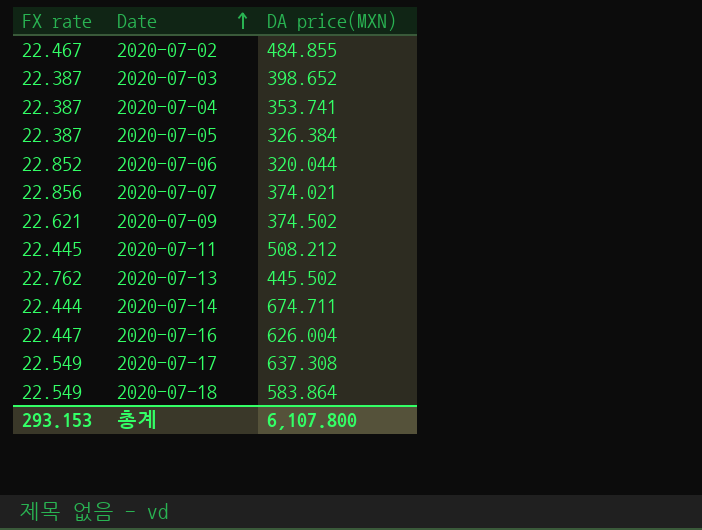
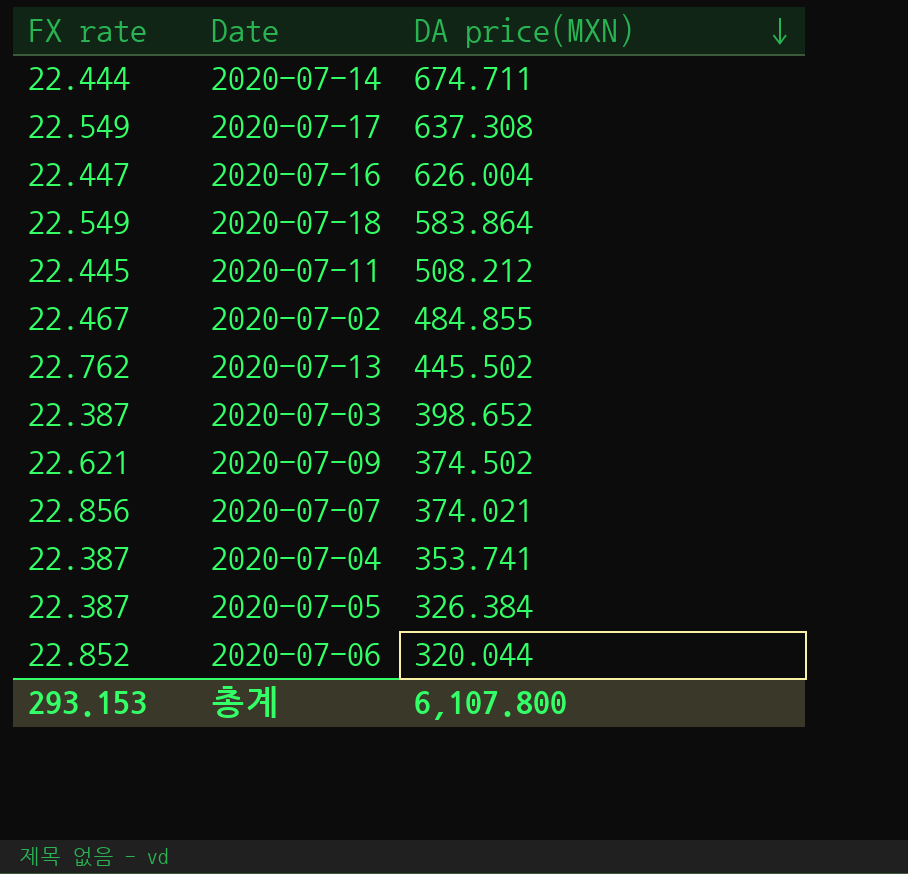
row order: Date ascending -> DA price(MXN) descending

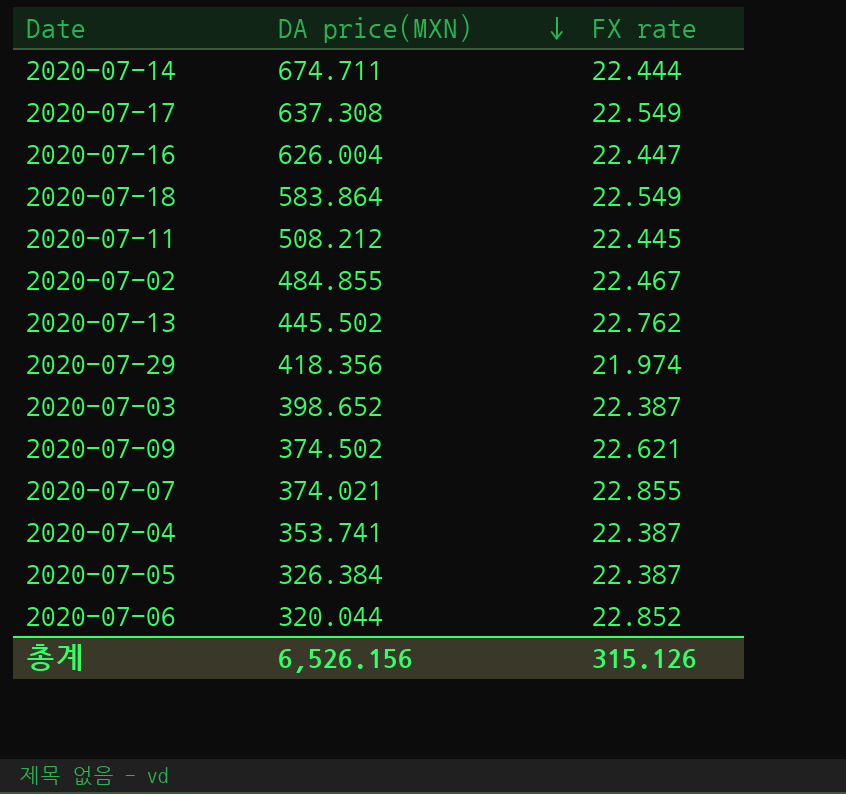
column FX rate | position: 1 -> 3
row 2020-07-29: none -> 418.356 | 21.974
2020-07-07 | FX rate: 22.856 -> 22.855
총계 | DA price(MXN): 6,107.800 -> 6,526.156
총계 | FX rate: 293.153 -> 315.126

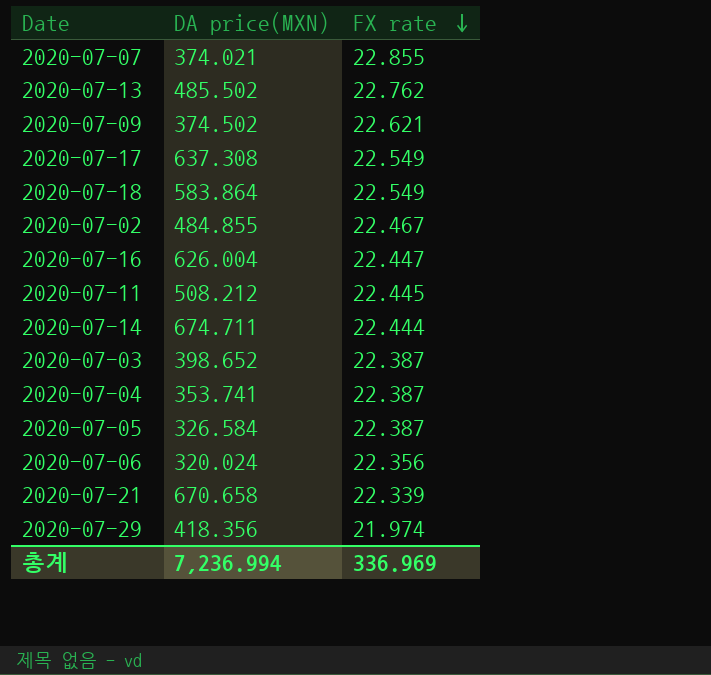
row order: DA price(MXN) descending -> FX rate descending
2020-07-13 | DA price(MXN): 445.502 -> 485.502
2020-07-05 | DA price(MXN): 326.384 -> 326.584
2020-07-06 | DA price(MXN): 320.044 -> 320.024
2020-07-06 | FX rate: 22.852 -> 22.356
row 2020-07-21: none -> 670.658 | 22.339
총계 | DA price(MXN): 6,526.156 -> 7,236.994
총계 | FX rate: 315.126 -> 336.969

